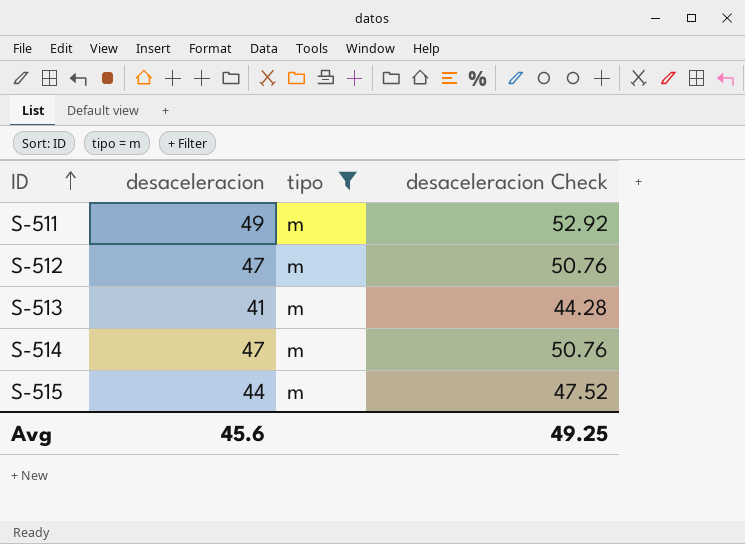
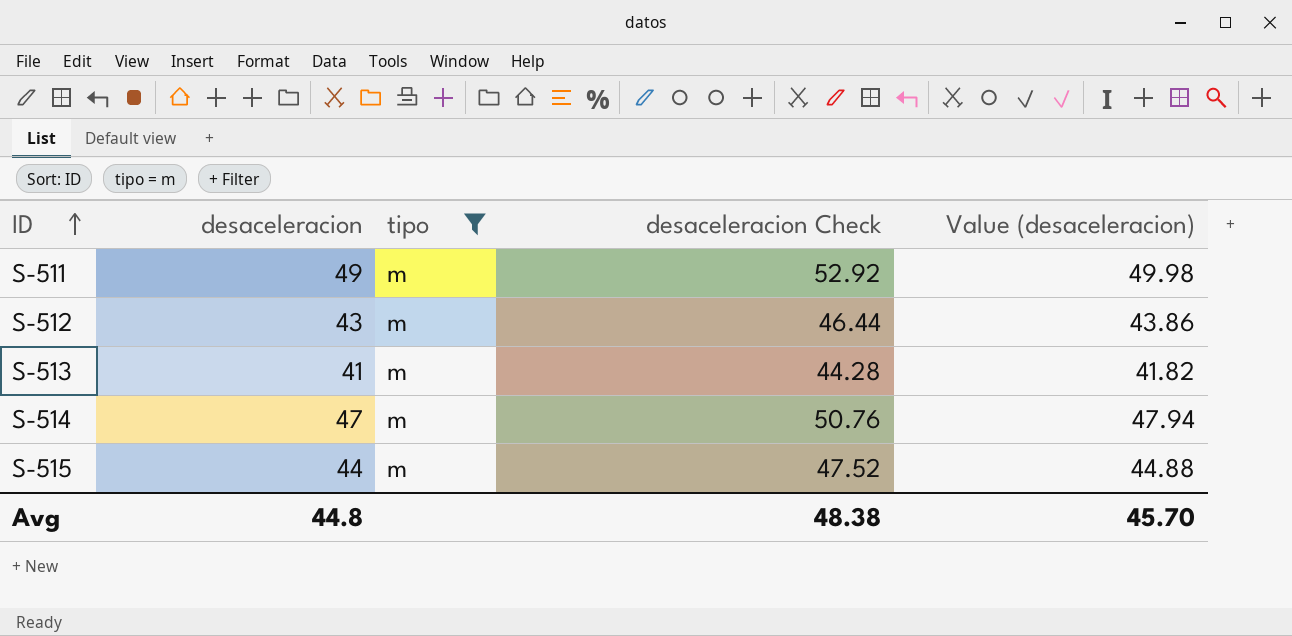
column Value (desaceleracion) | formula: none -> [desaceleracion] * 1.02
S-512 | desaceleracion: 47 -> 43
S-512 | desaceleracion Check: 50.76 -> 46.44
Avg | desaceleracion: 45.6 -> 44.8
Avg | desaceleracion Check: 49.25 -> 48.38

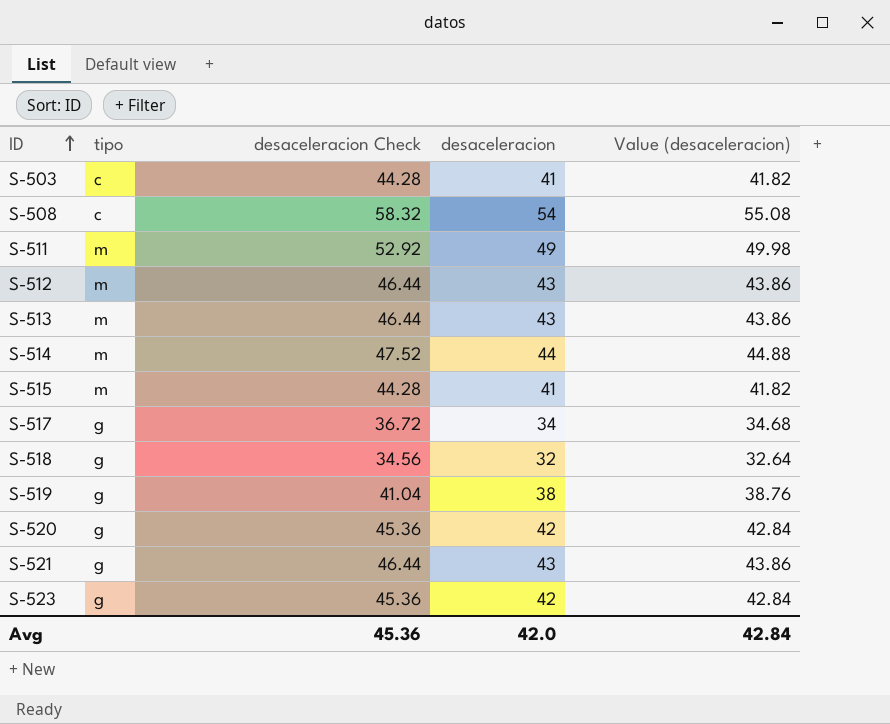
filter: tipo = m -> none
column desaceleracion | position: 2 -> 4
S-513 | desaceleracion Check: 44.28 -> 46.44
S-513 | desaceleracion: 41 -> 43
S-513 | Value (desaceleracion): 41.82 -> 43.86
S-514 | desaceleracion Check: 50.76 -> 47.52
S-514 | desaceleracion: 47 -> 44
S-514 | Value (desaceleracion): 47.94 -> 44.88
S-515 | desaceleracion Check: 47.52 -> 44.28
S-515 | desaceleracion: 44 -> 41
S-515 | Value (desaceleracion): 44.88 -> 41.82
Avg | desaceleracion Check: 48.38 -> 45.36
Avg | desaceleracion: 44.8 -> 42.0
Avg | Value (desaceleracion): 45.70 -> 42.84

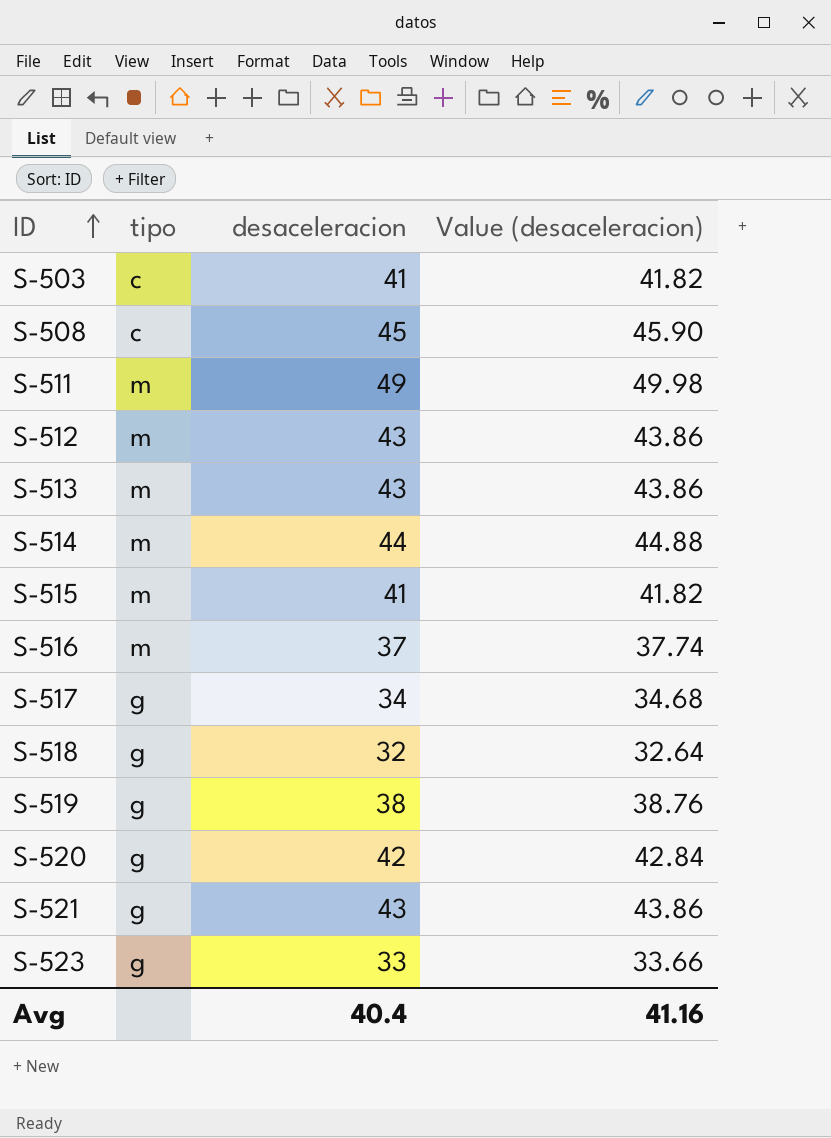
column desaceleracion Check | formula: [desaceleracion] * 1.08 -> none
S-508 | desaceleracion: 54 -> 45
S-508 | Value (desaceleracion): 55.08 -> 45.90
row S-516: none -> m | 37 | 37.74
S-523 | desaceleracion: 42 -> 33
S-523 | Value (desaceleracion): 42.84 -> 33.66
Avg | desaceleracion: 42.0 -> 40.4
Avg | Value (desaceleracion): 42.84 -> 41.16

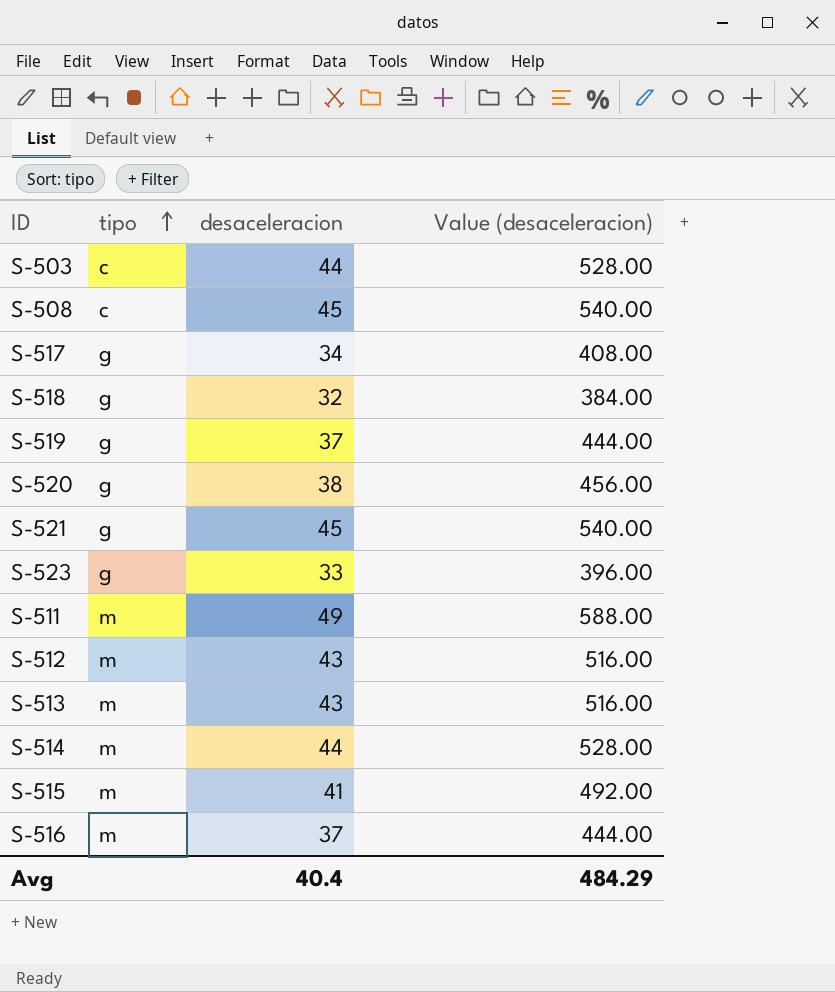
row order: ID ascending -> tipo ascending
column Value (desaceleracion) | formula: [desaceleracion] * 1.02 -> [desaceleracion] * 12
S-503 | desaceleracion: 41 -> 44
S-519 | desaceleracion: 38 -> 37
S-520 | desaceleracion: 42 -> 38
S-521 | desaceleracion: 43 -> 45
Avg | Value (desaceleracion): 41.16 -> 484.29

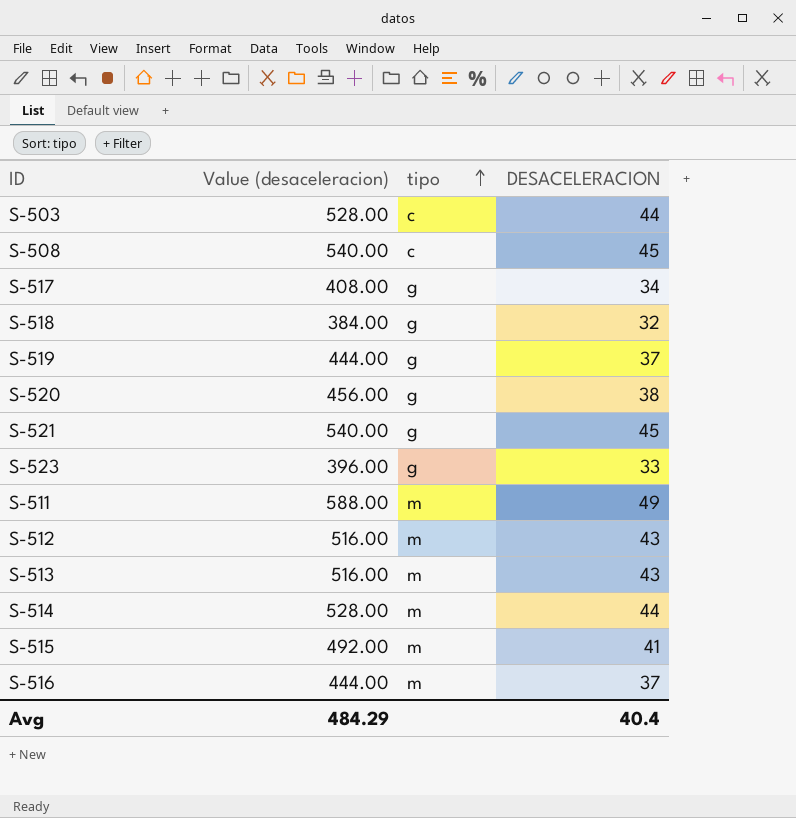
column Value (desaceleracion) | position: 4 -> 2
column name: desaceleracion -> DESACELERACION

